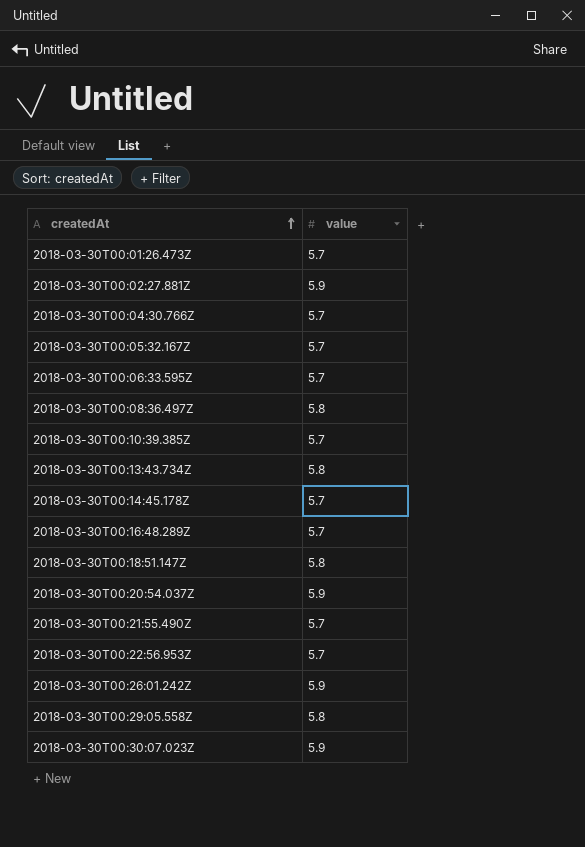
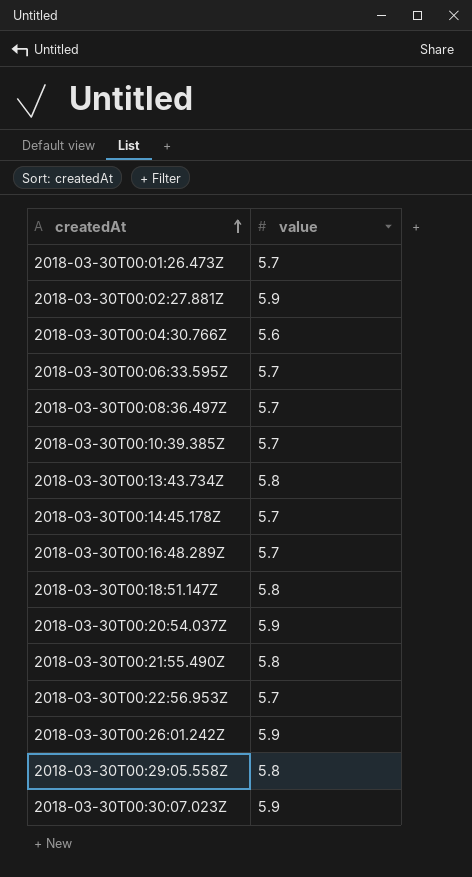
row 2018-03-30T00:05:32.167Z: 5.7 -> none
2018-03-30T00:04:30.766Z | value: 5.7 -> 5.6
2018-03-30T00:08:36.497Z | value: 5.8 -> 5.7
2018-03-30T00:21:55.490Z | value: 5.7 -> 5.8

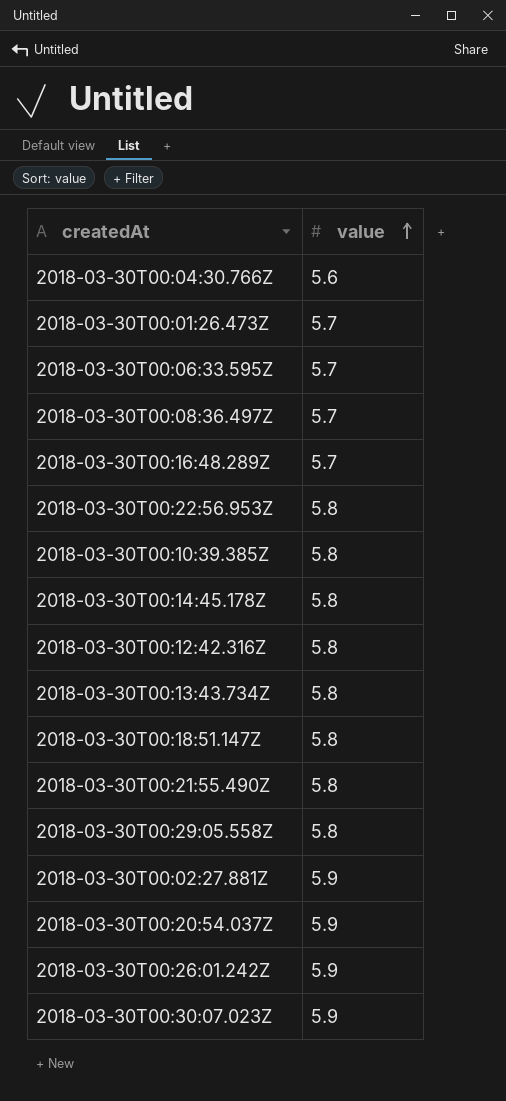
row order: createdAt ascending -> value ascending
2018-03-30T00:22:56.953Z | value: 5.7 -> 5.8
2018-03-30T00:10:39.385Z | value: 5.7 -> 5.8
2018-03-30T00:14:45.178Z | value: 5.7 -> 5.8
row 2018-03-30T00:12:42.316Z: none -> 5.8

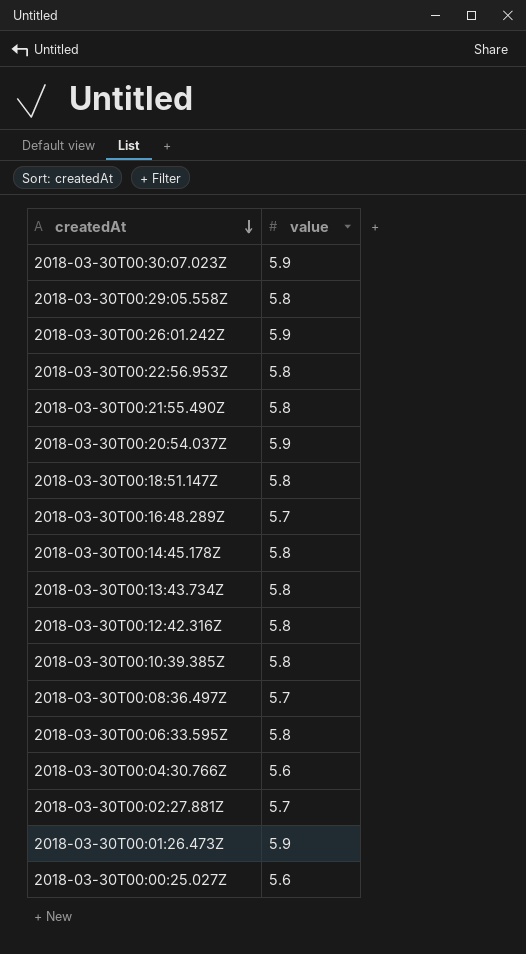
row order: value ascending -> createdAt descending
2018-03-30T00:06:33.595Z | value: 5.7 -> 5.8
2018-03-30T00:02:27.881Z | value: 5.9 -> 5.7
2018-03-30T00:01:26.473Z | value: 5.7 -> 5.9
row 2018-03-30T00:00:25.027Z: none -> 5.6

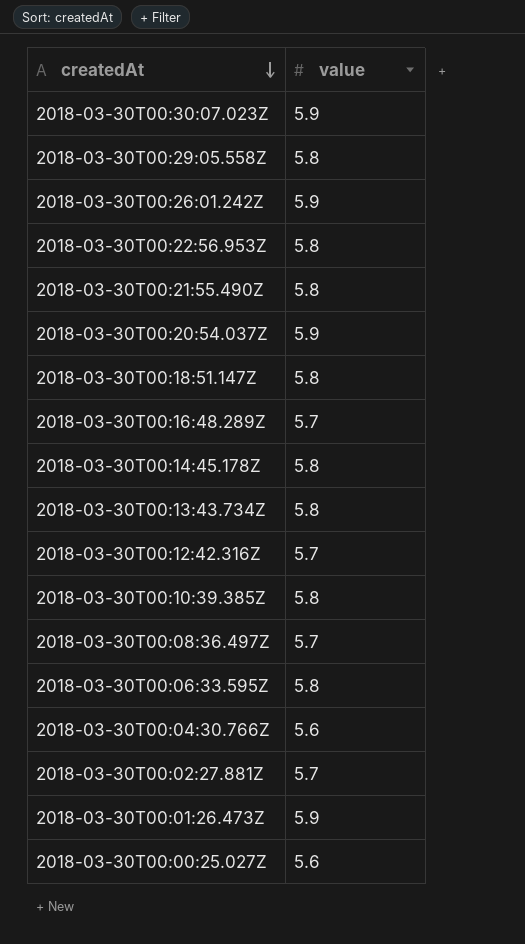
2018-03-30T00:12:42.316Z | value: 5.8 -> 5.7

